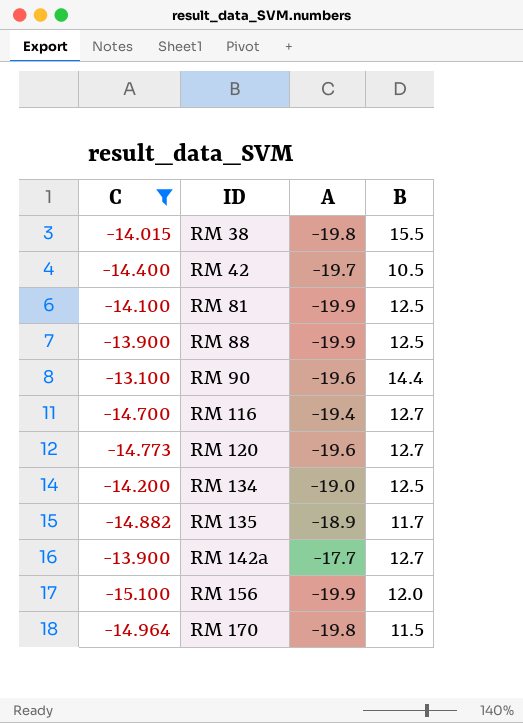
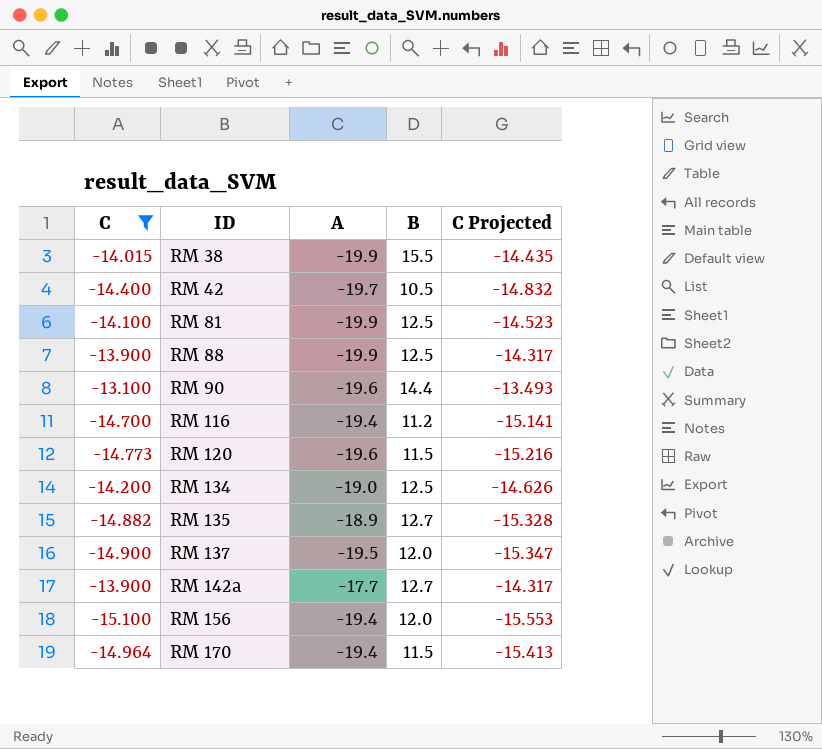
column C Projected | formula: none -> [C] * 1.03
RM 38 | A: -19.8 -> -19.9
RM 116 | B: 12.7 -> 11.2
RM 120 | B: 12.7 -> 11.5
RM 135 | B: 11.7 -> 12.7
row RM 137: none -> -14.900 | -19.5 | 12.0 | -15.347
RM 156 | A: -19.9 -> -19.4
RM 170 | A: -19.8 -> -19.4

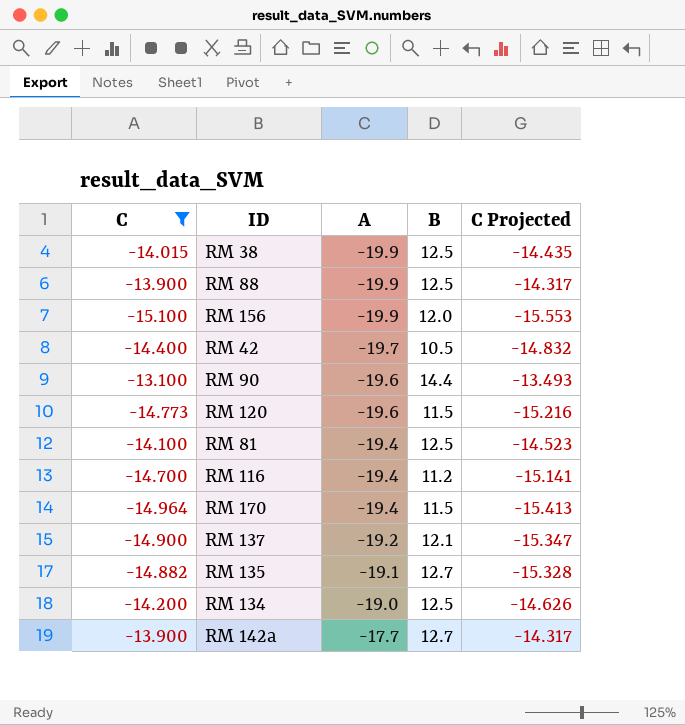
row order: ID ascending -> A ascending
RM 38 | B: 15.5 -> 12.5
RM 156 | A: -19.4 -> -19.9
RM 81 | A: -19.9 -> -19.4
RM 137 | A: -19.5 -> -19.2
RM 137 | B: 12.0 -> 12.1
RM 135 | A: -18.9 -> -19.1

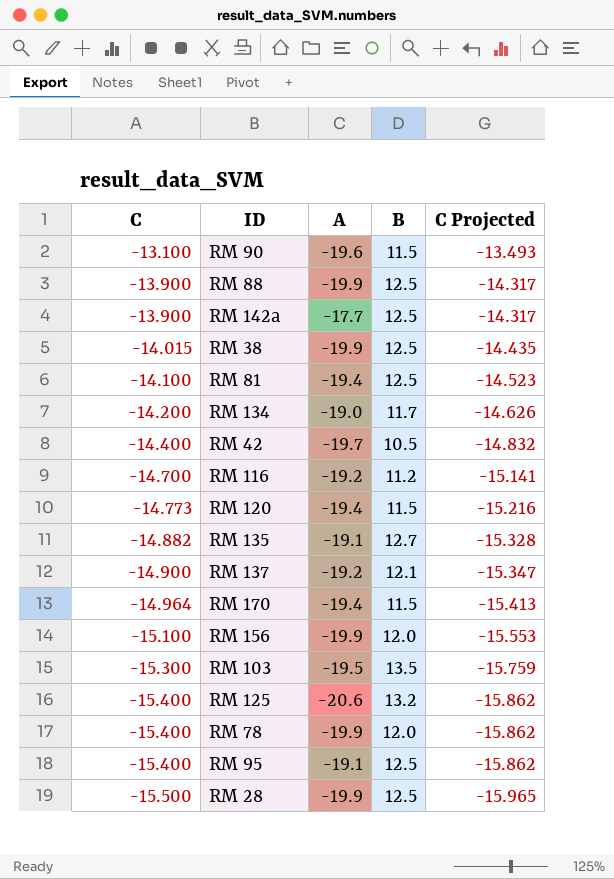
filter: C >= -15.100 -> none
row order: A ascending -> C descending
RM 90 | B: 14.4 -> 11.5
RM 142a | B: 12.7 -> 12.5
RM 134 | B: 12.5 -> 11.7
RM 116 | A: -19.4 -> -19.2
RM 120 | A: -19.6 -> -19.4

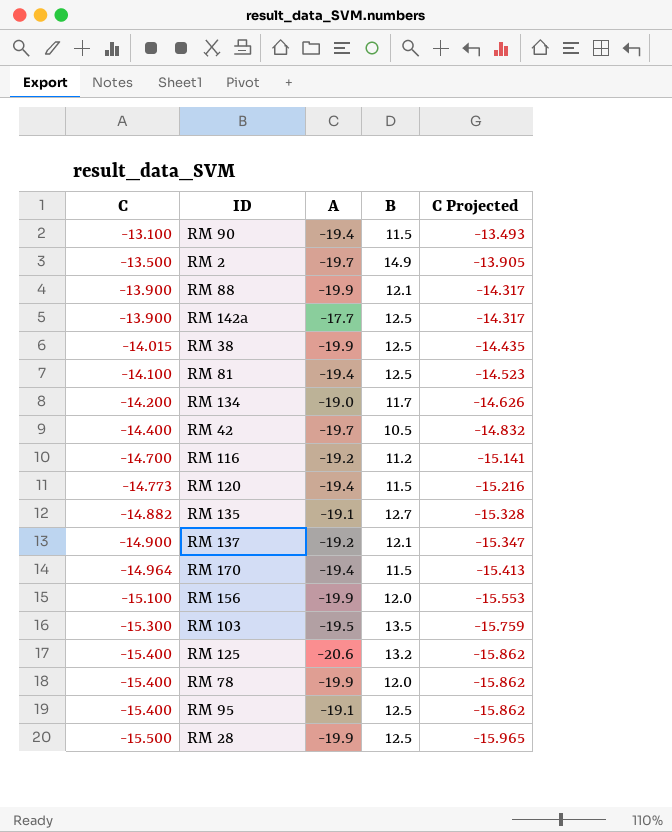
RM 90 | A: -19.6 -> -19.4
row RM 2: none -> -13.500 | -19.7 | 14.9 | -13.905
RM 88 | B: 12.5 -> 12.1

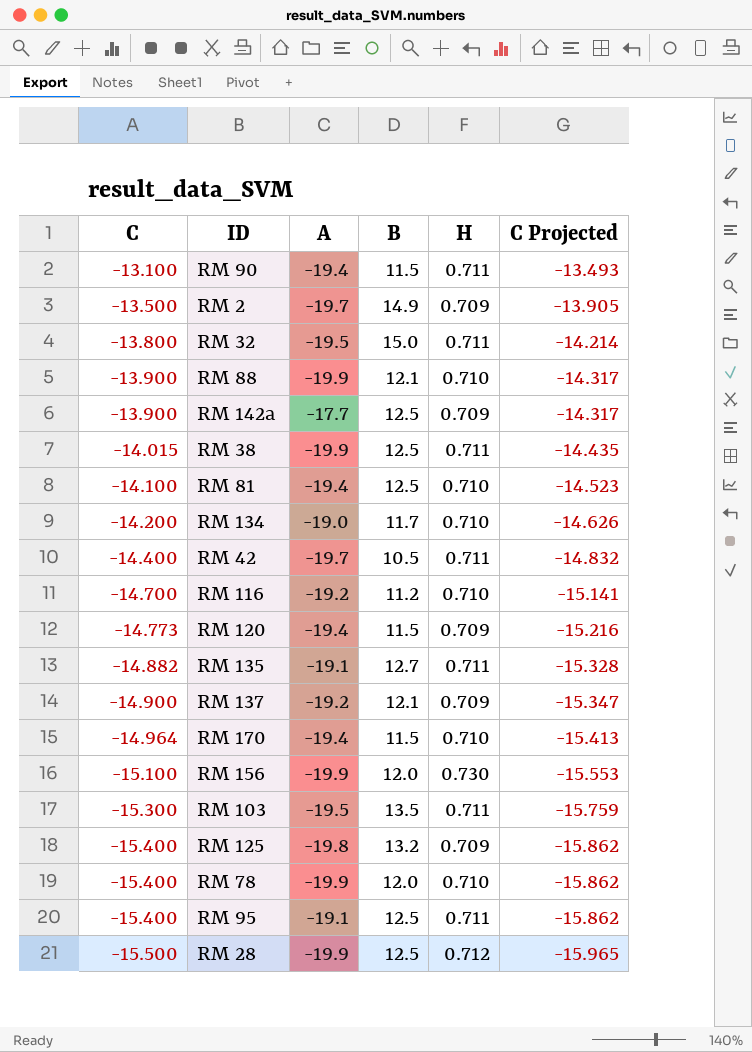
column H | position: none -> 5
row RM 32: none -> -13.800 | -19.5 | 15.0 | 0.711 | -14.214
RM 125 | A: -20.6 -> -19.8

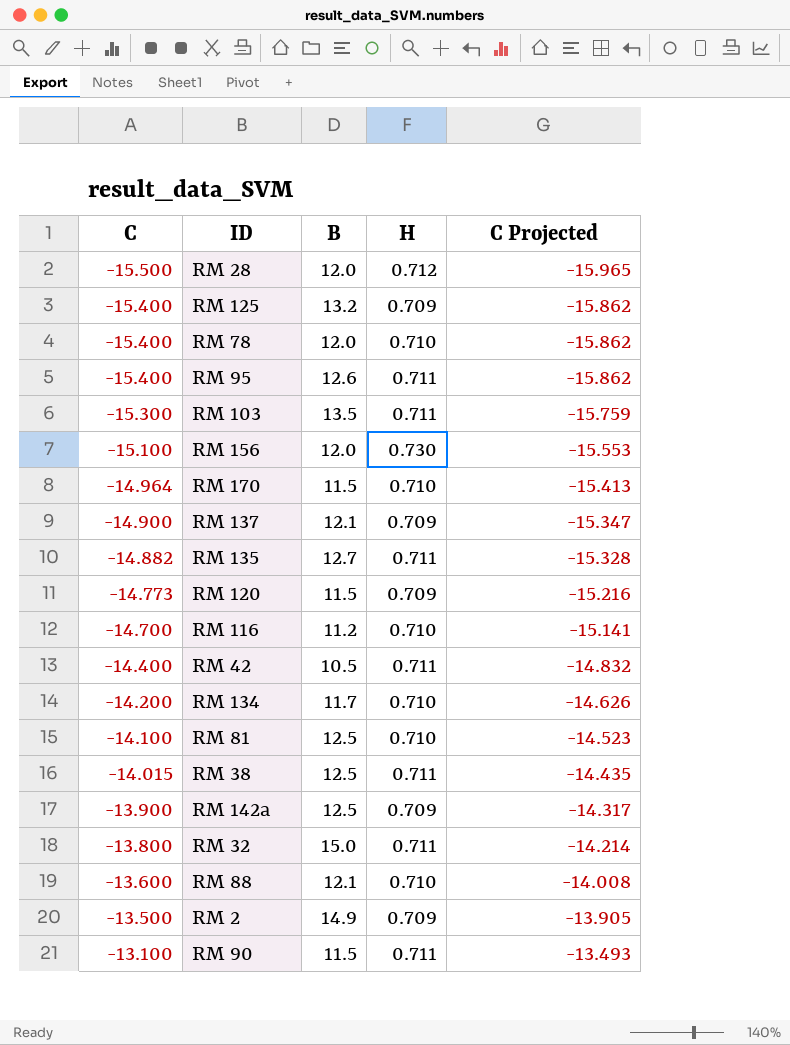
row order: C descending -> C ascending
column A | position: 3 -> none
RM 28 | B: 12.5 -> 12.0
RM 95 | B: 12.5 -> 12.6
RM 88 | C: -13.900 -> -13.600
RM 88 | C Projected: -14.317 -> -14.008

